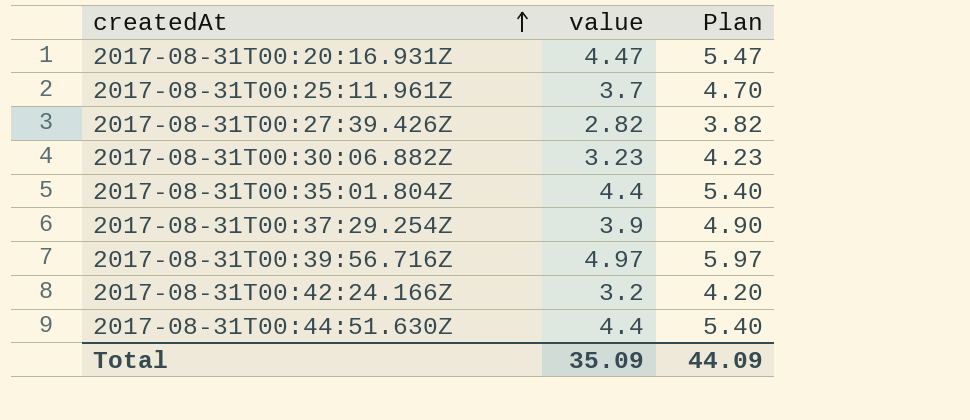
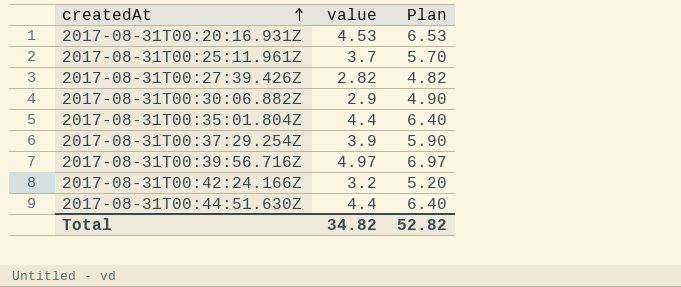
column Plan | formula: [value] + 1 -> [value] + 2
2017-08-31T00:20:16.931Z | value: 4.47 -> 4.53
2017-08-31T00:30:06.882Z | value: 3.23 -> 2.9
Total | value: 35.09 -> 34.82
Total | Plan: 44.09 -> 52.82

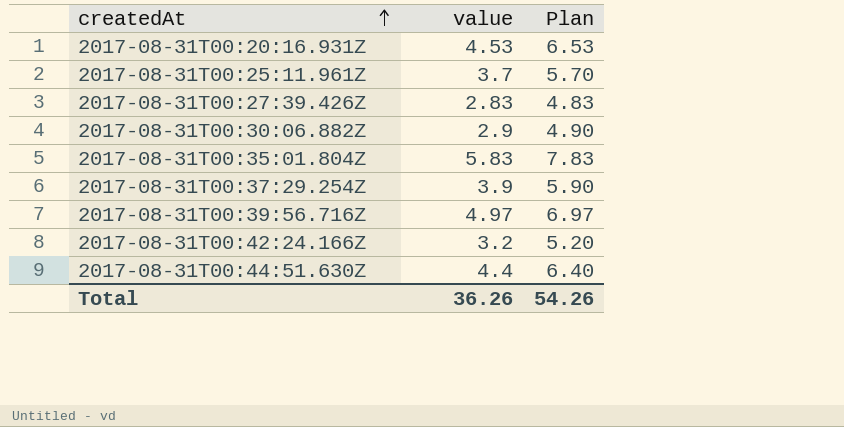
2017-08-31T00:27:39.426Z | value: 2.82 -> 2.83
2017-08-31T00:27:39.426Z | Plan: 4.82 -> 4.83
2017-08-31T00:35:01.804Z | value: 4.4 -> 5.83
2017-08-31T00:35:01.804Z | Plan: 6.40 -> 7.83
Total | value: 34.82 -> 36.26
Total | Plan: 52.82 -> 54.26

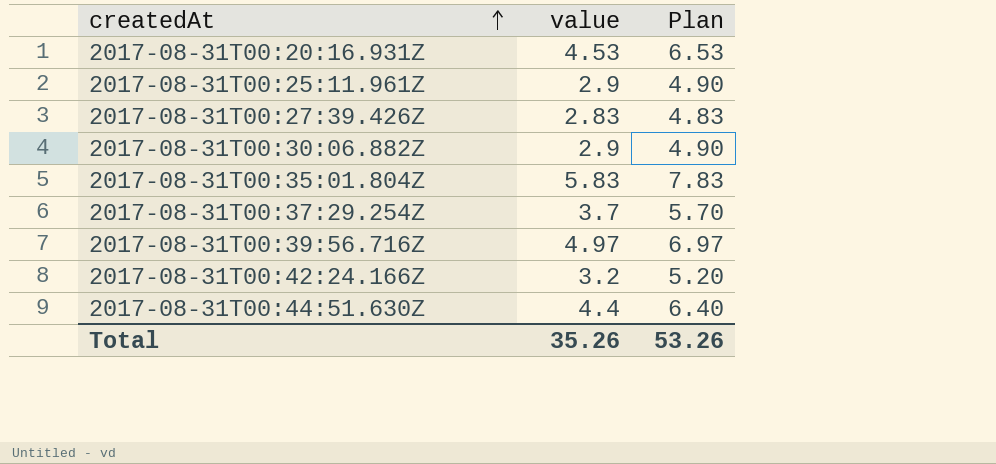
2017-08-31T00:25:11.961Z | value: 3.7 -> 2.9
2017-08-31T00:25:11.961Z | Plan: 5.70 -> 4.90
2017-08-31T00:37:29.254Z | value: 3.9 -> 3.7
2017-08-31T00:37:29.254Z | Plan: 5.90 -> 5.70
Total | value: 36.26 -> 35.26
Total | Plan: 54.26 -> 53.26

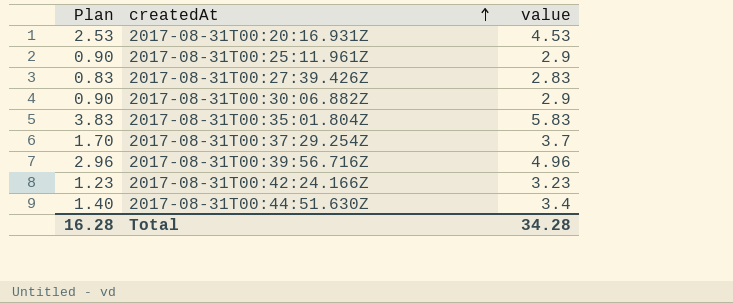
column Plan | formula: [value] + 2 -> [value] - 2
column Plan | position: 3 -> 1
2017-08-31T00:39:56.716Z | value: 4.97 -> 4.96
2017-08-31T00:42:24.166Z | value: 3.2 -> 3.23
2017-08-31T00:44:51.630Z | value: 4.4 -> 3.4
Total | Plan: 53.26 -> 16.28
Total | value: 35.26 -> 34.28

